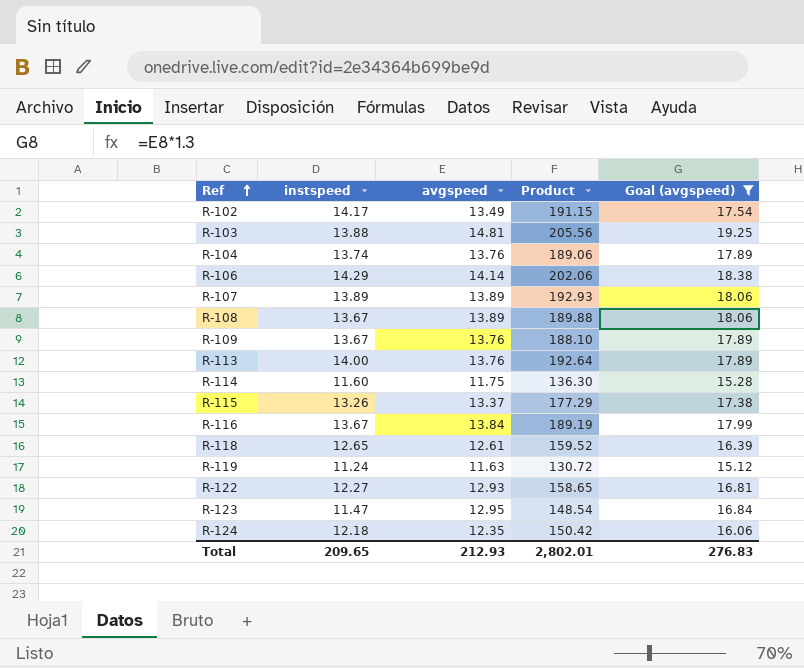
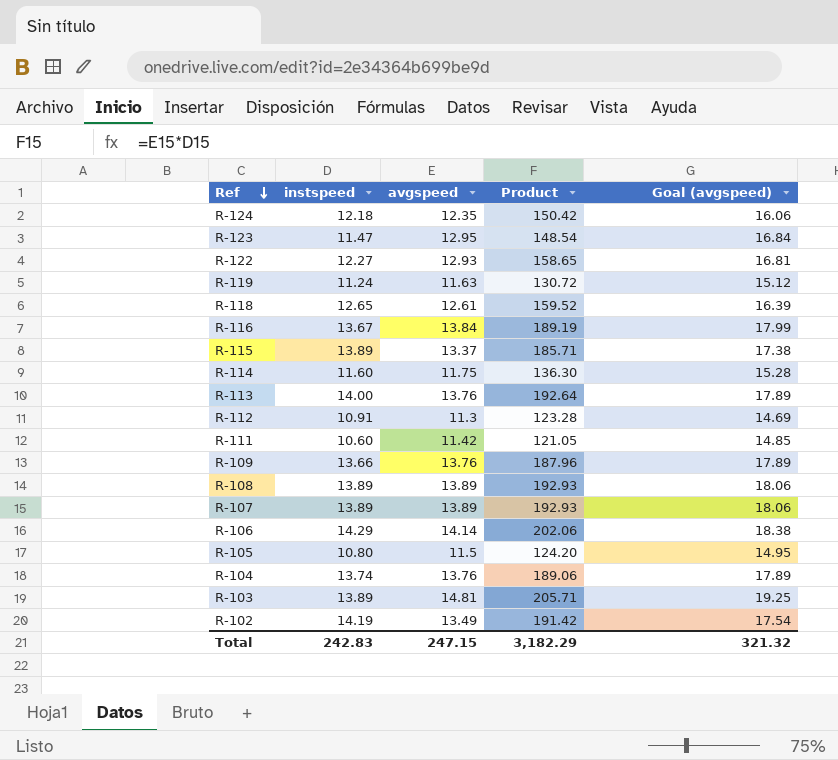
filter: Goal (avgspeed) >= 15.12 -> none
row order: Ref ascending -> Ref descending
R-115 | instspeed: 13.26 -> 13.89
R-115 | Product: 177.29 -> 185.71
R-109 | instspeed: 13.67 -> 13.66
R-109 | Product: 188.10 -> 187.96
R-108 | instspeed: 13.67 -> 13.89
R-108 | Product: 189.88 -> 192.93
R-103 | instspeed: 13.88 -> 13.89
R-103 | Product: 205.56 -> 205.71
R-102 | instspeed: 14.17 -> 14.19
R-102 | Product: 191.15 -> 191.42
Total | instspeed: 209.65 -> 242.83
Total | avgspeed: 212.93 -> 247.15
Total | Product: 2,802.01 -> 3,182.29
Total | Goal (avgspeed): 276.83 -> 321.32

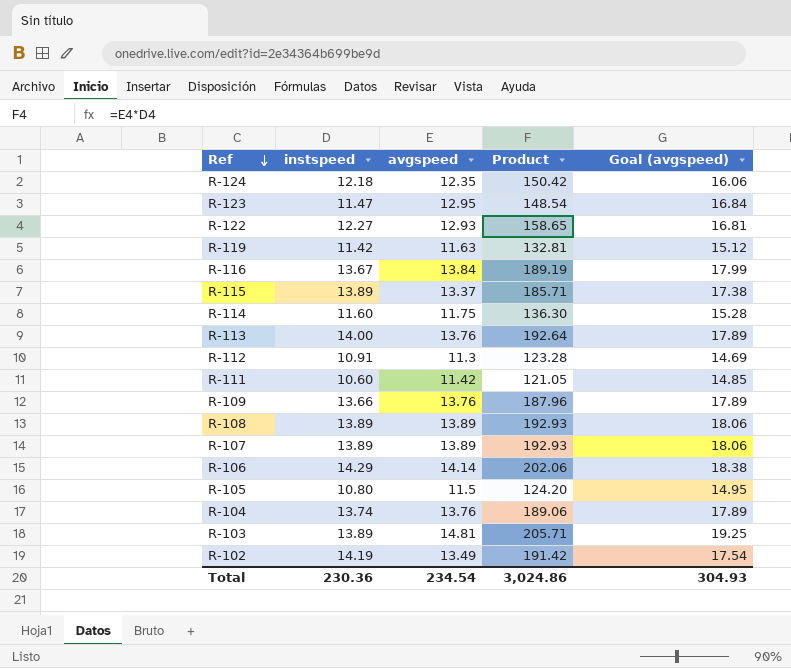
row R-118: 12.65 | 12.61 | 159.52 | 16.39 -> none
R-119 | instspeed: 11.24 -> 11.42
R-119 | Product: 130.72 -> 132.81
Total | instspeed: 242.83 -> 230.36
Total | avgspeed: 247.15 -> 234.54
Total | Product: 3,182.29 -> 3,024.86
Total | Goal (avgspeed): 321.32 -> 304.93

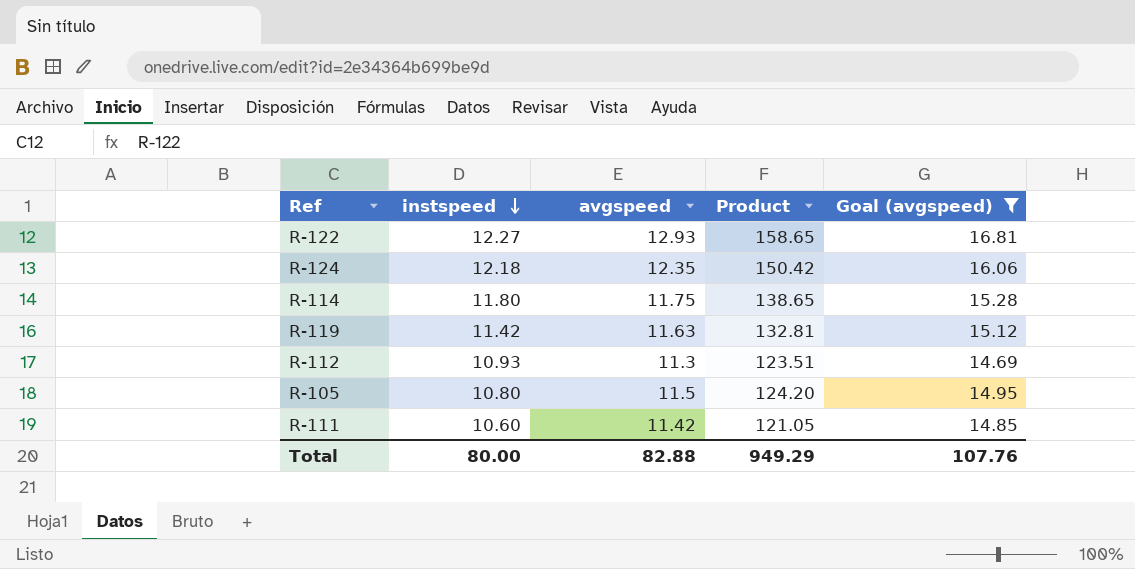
filter: none -> Goal (avgspeed) <= 16.81
row order: Ref descending -> instspeed descending
R-114 | instspeed: 11.60 -> 11.80
R-114 | Product: 136.30 -> 138.65
R-112 | instspeed: 10.91 -> 10.93
R-112 | Product: 123.28 -> 123.51
Total | instspeed: 230.36 -> 80.00
Total | avgspeed: 234.54 -> 82.88
Total | Product: 3,024.86 -> 949.29
Total | Goal (avgspeed): 304.93 -> 107.76

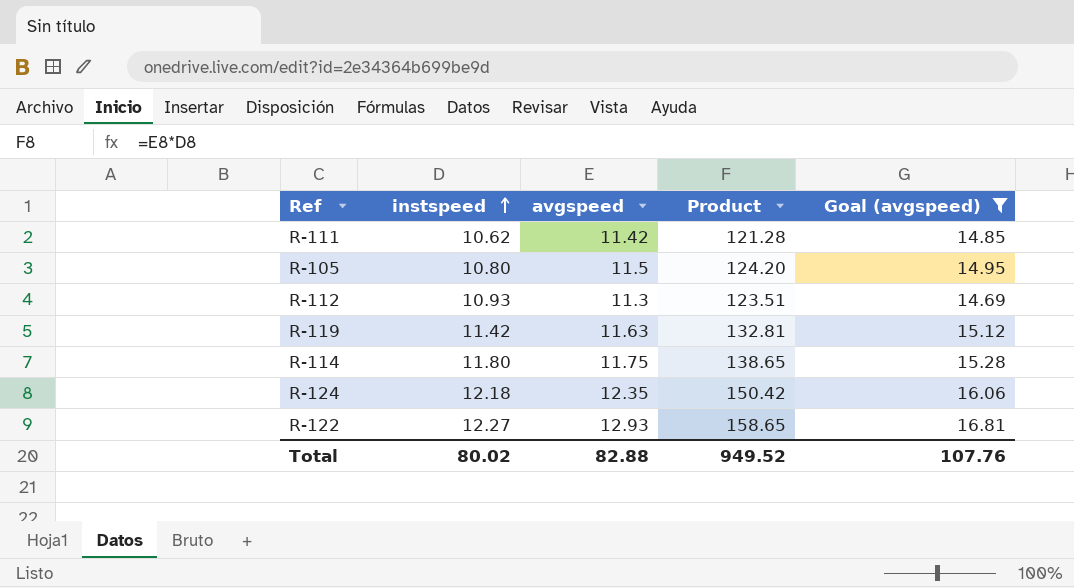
row order: instspeed descending -> instspeed ascending
R-111 | instspeed: 10.60 -> 10.62
R-111 | Product: 121.05 -> 121.28
Total | instspeed: 80.00 -> 80.02
Total | Product: 949.29 -> 949.52

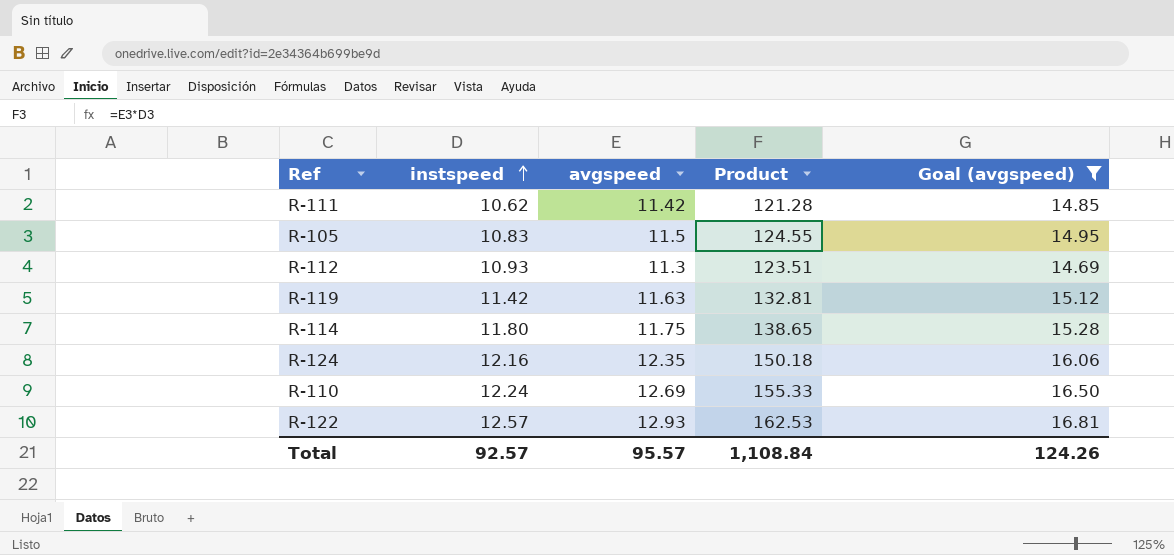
R-105 | instspeed: 10.80 -> 10.83
R-105 | Product: 124.20 -> 124.55
R-124 | instspeed: 12.18 -> 12.16
R-124 | Product: 150.42 -> 150.18
row R-110: none -> 12.24 | 12.69 | 155.33 | 16.50
R-122 | instspeed: 12.27 -> 12.57
R-122 | Product: 158.65 -> 162.53
Total | instspeed: 80.02 -> 92.57
Total | avgspeed: 82.88 -> 95.57
Total | Product: 949.52 -> 1,108.84
Total | Goal (avgspeed): 107.76 -> 124.26

